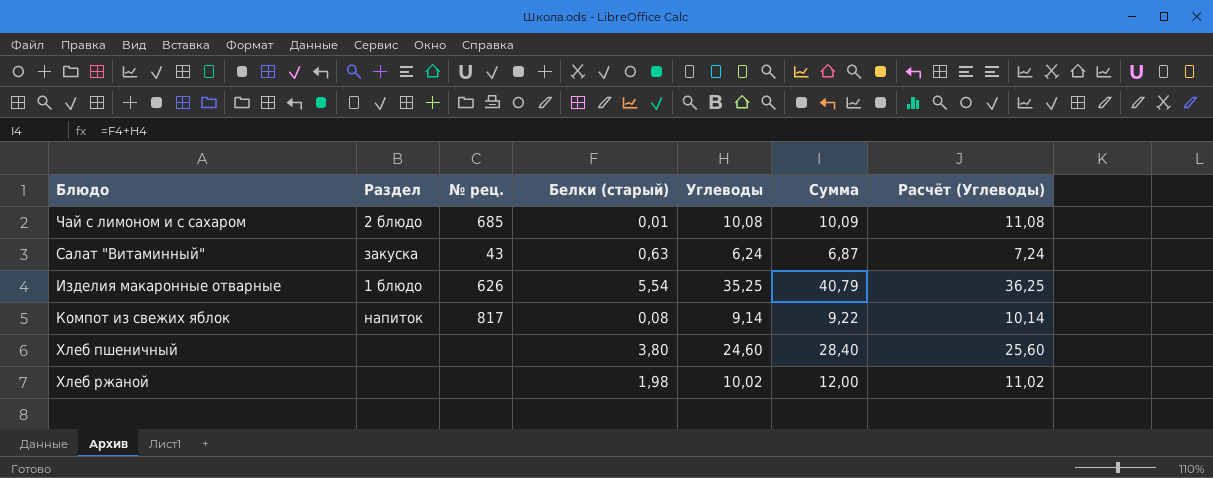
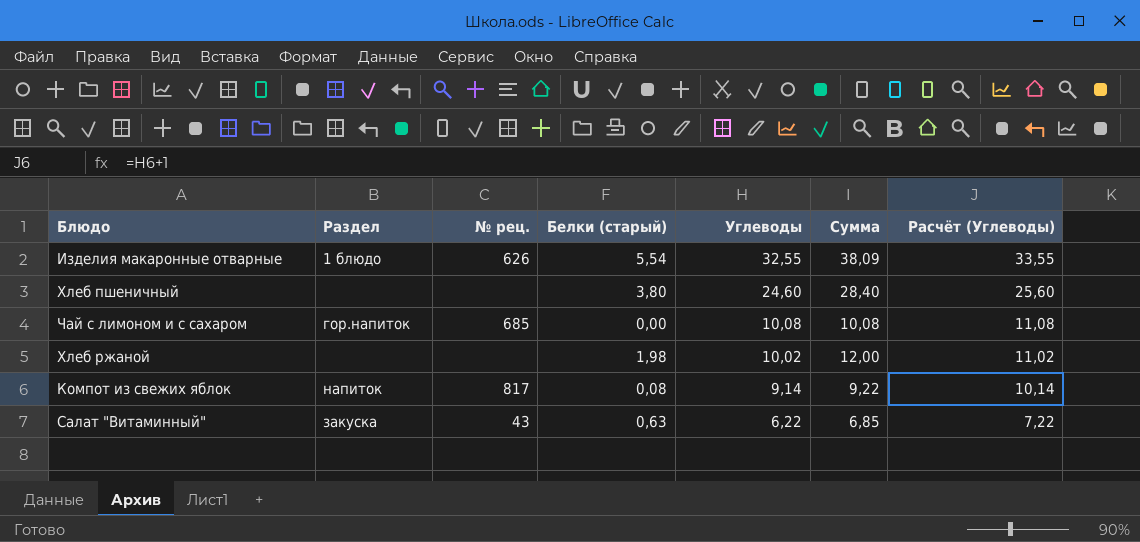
row order: none -> Углеводы descending
Изделия макаронные отварные | Углеводы: 35,25 -> 32,55
Изделия макаронные отварные | Сумма: 40,79 -> 38,09
Изделия макаронные отварные | Расчёт (Углеводы): 36,25 -> 33,55
Чай с лимоном и с сахаром | Раздел: 2 блюдо -> гор.напиток
Чай с лимоном и с сахаром | Белки (старый): 0,01 -> 0,00
Чай с лимоном и с сахаром | Сумма: 10,09 -> 10,08
Салат "Витаминный" | Углеводы: 6,24 -> 6,22
Салат "Витаминный" | Сумма: 6,87 -> 6,85
Салат "Витаминный" | Расчёт (Углеводы): 7,24 -> 7,22

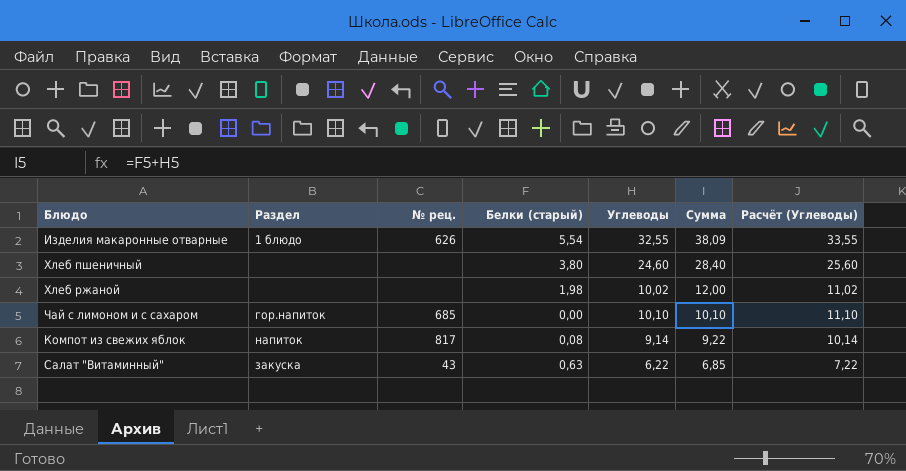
row order: Углеводы descending -> Сумма descending
Чай с лимоном и с сахаром | Углеводы: 10,08 -> 10,10
Чай с лимоном и с сахаром | Сумма: 10,08 -> 10,10
Чай с лимоном и с сахаром | Расчёт (Углеводы): 11,08 -> 11,10

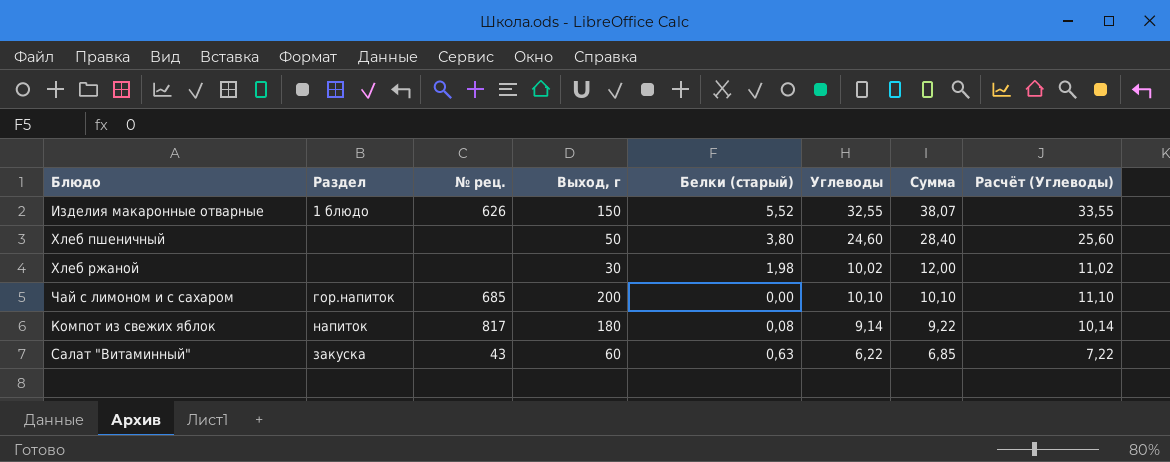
column Выход, г | position: none -> 4
Изделия макаронные отварные | Белки (старый): 5,54 -> 5,52
Изделия макаронные отварные | Сумма: 38,09 -> 38,07

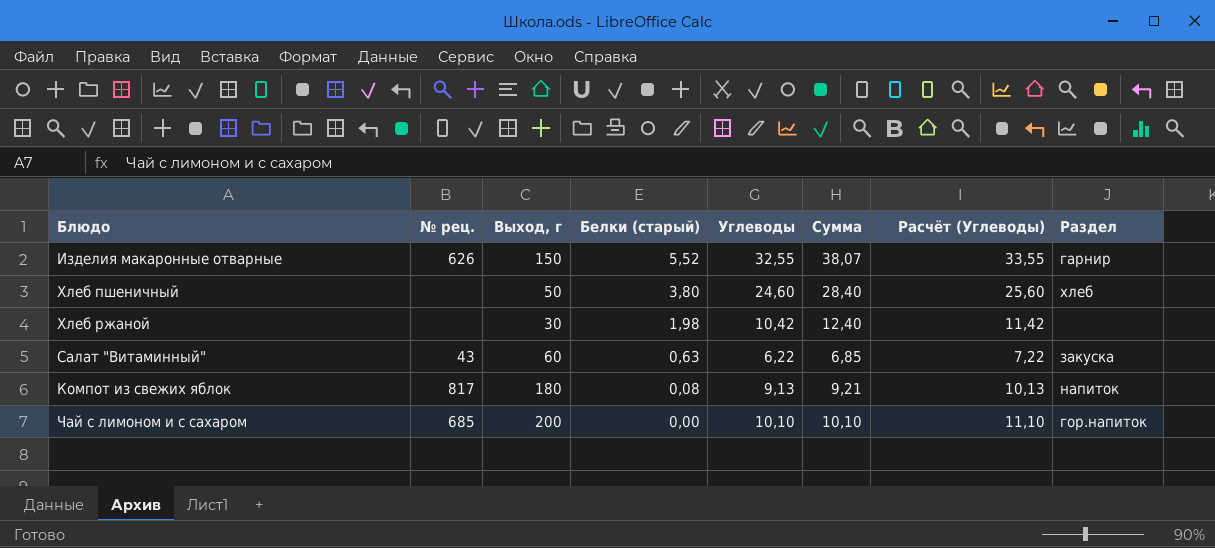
row order: Сумма descending -> Белки (старый) descending
column Раздел | position: 2 -> 8
Изделия макаронные отварные | Раздел: 1 блюдо -> гарнир
Хлеб пшеничный | Раздел: none -> хлеб
Хлеб ржаной | Углеводы: 10,02 -> 10,42
Хлеб ржаной | Сумма: 12,00 -> 12,40
Хлеб ржаной | Расчёт (Углеводы): 11,02 -> 11,42
Компот из свежих яблок | Углеводы: 9,14 -> 9,13
Компот из свежих яблок | Сумма: 9,22 -> 9,21
Компот из свежих яблок | Расчёт (Углеводы): 10,14 -> 10,13

